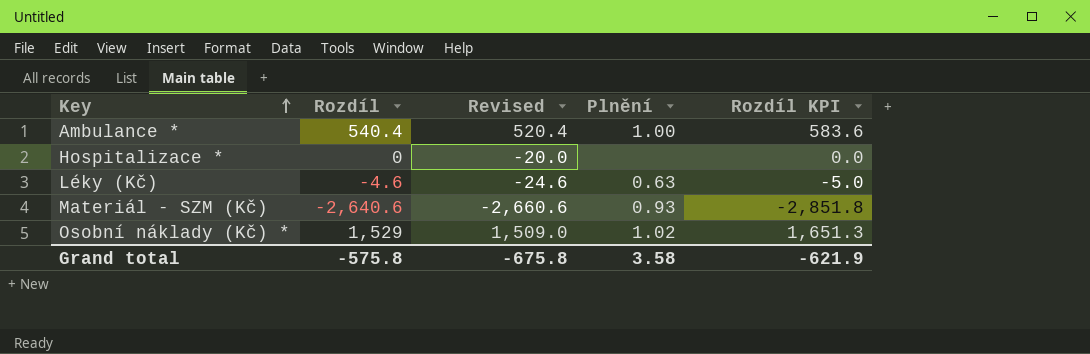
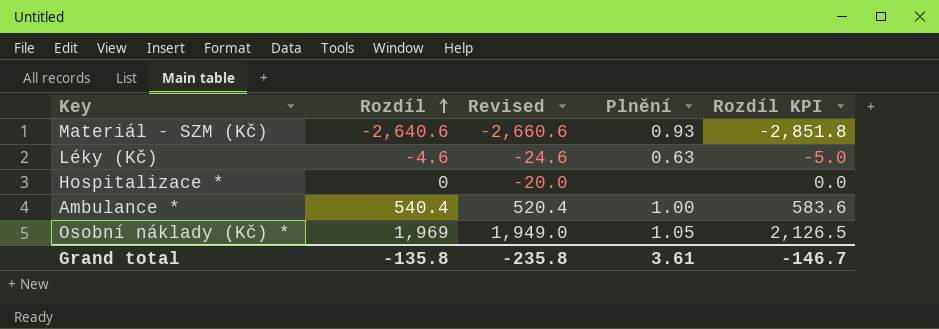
row order: Key ascending -> Rozdíl ascending
Osobní náklady (Kč) * | Rozdíl: 1,529 -> 1,969
Osobní náklady (Kč) * | Revised: 1,509.0 -> 1,949.0
Osobní náklady (Kč) * | Plnění: 1.02 -> 1.05
Osobní náklady (Kč) * | Rozdíl KPI: 1,651.3 -> 2,126.5
Grand total | Rozdíl: -575.8 -> -135.8
Grand total | Revised: -675.8 -> -235.8
Grand total | Plnění: 3.58 -> 3.61
Grand total | Rozdíl KPI: -621.9 -> -146.7

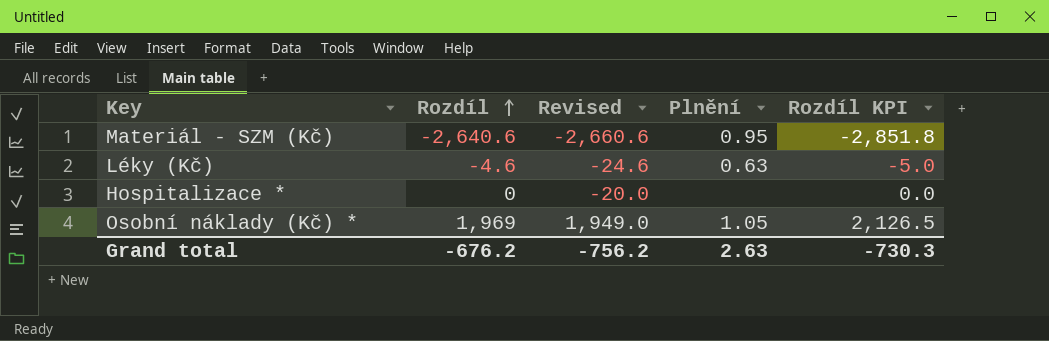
row Ambulance *: 540.4 | 520.4 | 1.00 | 583.6 -> none
Materiál - SZM (Kč) | Plnění: 0.93 -> 0.95
Grand total | Rozdíl: -135.8 -> -676.2
Grand total | Revised: -235.8 -> -756.2
Grand total | Plnění: 3.61 -> 2.63
Grand total | Rozdíl KPI: -146.7 -> -730.3

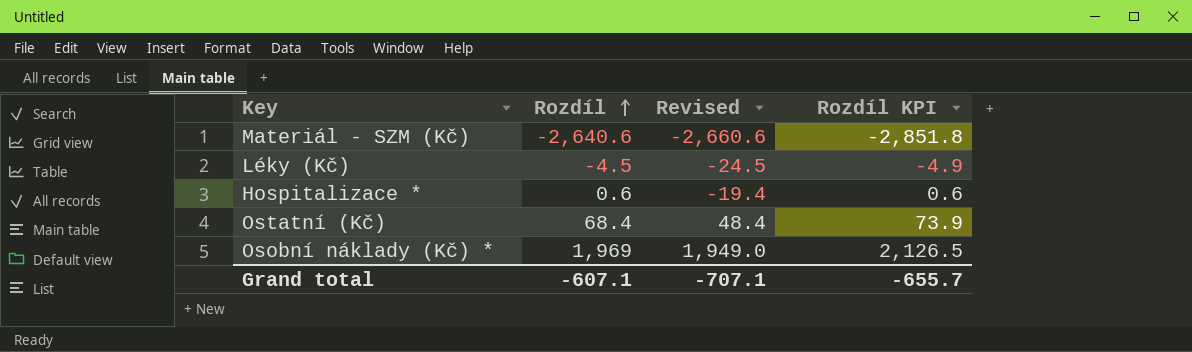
column Plnění | position: 4 -> none
Léky (Kč) | Rozdíl: -4.6 -> -4.5
Léky (Kč) | Revised: -24.6 -> -24.5
Léky (Kč) | Rozdíl KPI: -5.0 -> -4.9
Hospitalizace * | Rozdíl: 0 -> 0.6
Hospitalizace * | Revised: -20.0 -> -19.4
Hospitalizace * | Rozdíl KPI: 0.0 -> 0.6
row Ostatní (Kč): none -> 68.4 | 48.4 | 73.9
Grand total | Rozdíl: -676.2 -> -607.1
Grand total | Revised: -756.2 -> -707.1
Grand total | Rozdíl KPI: -730.3 -> -655.7

